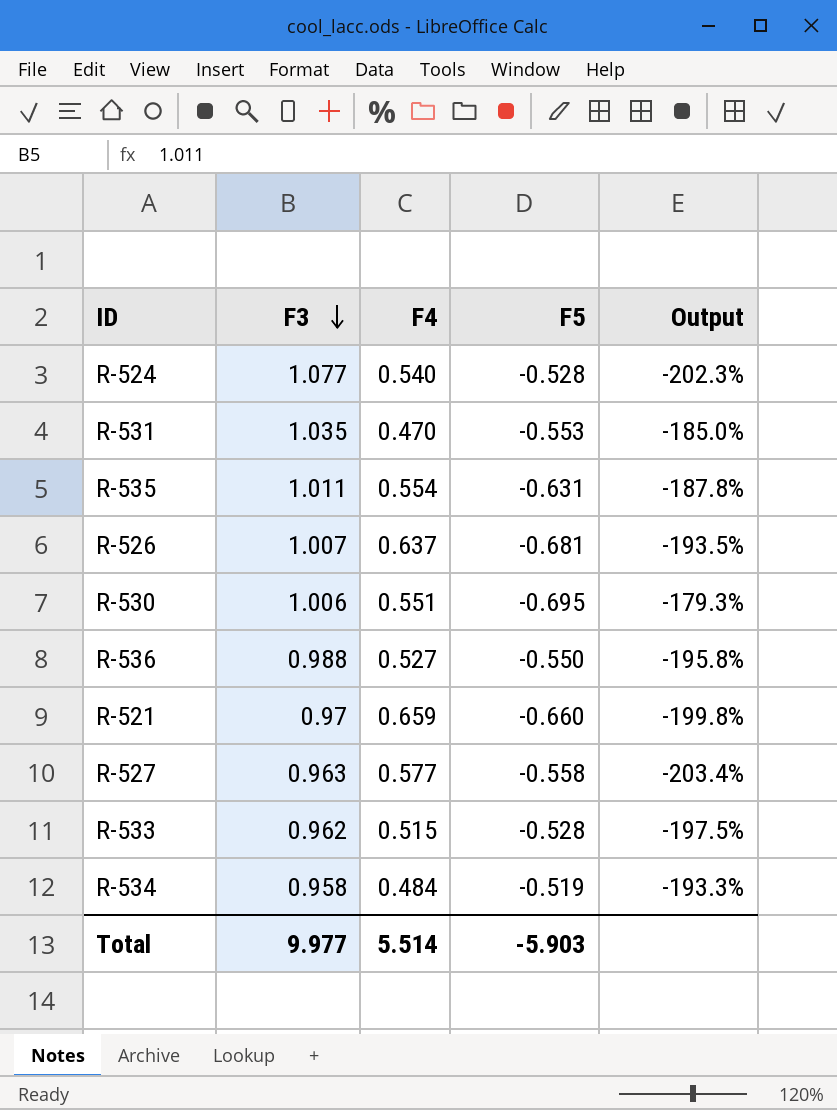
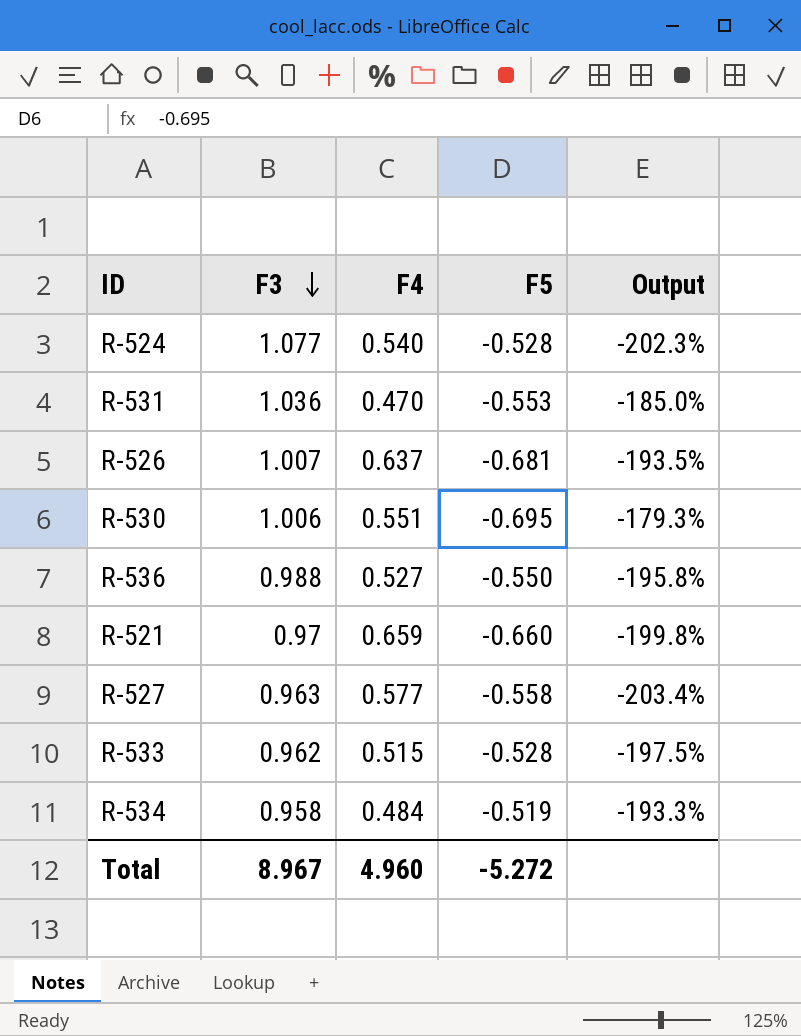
row R-535: 1.011 | 0.554 | -0.631 | -187.8% -> none
R-531 | F3: 1.035 -> 1.036
Total | F3: 9.977 -> 8.967
Total | F4: 5.514 -> 4.960
Total | F5: -5.903 -> -5.272

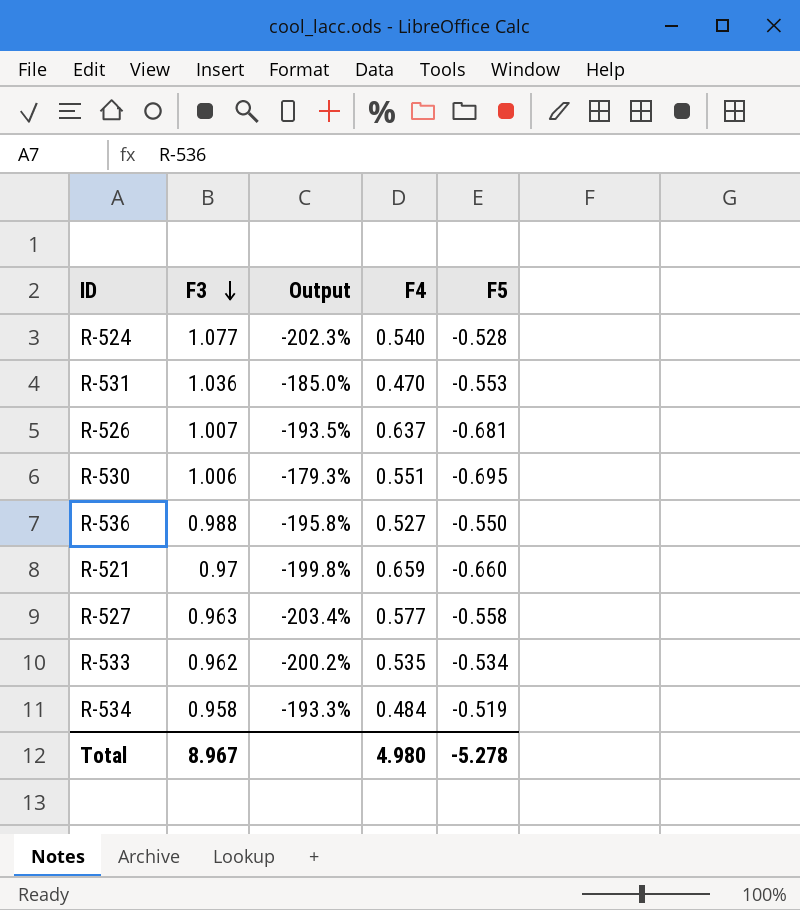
column Output | position: 5 -> 3
R-533 | Output: -197.5% -> -200.2%
R-533 | F4: 0.515 -> 0.535
R-533 | F5: -0.528 -> -0.534
Total | F4: 4.960 -> 4.980
Total | F5: -5.272 -> -5.278

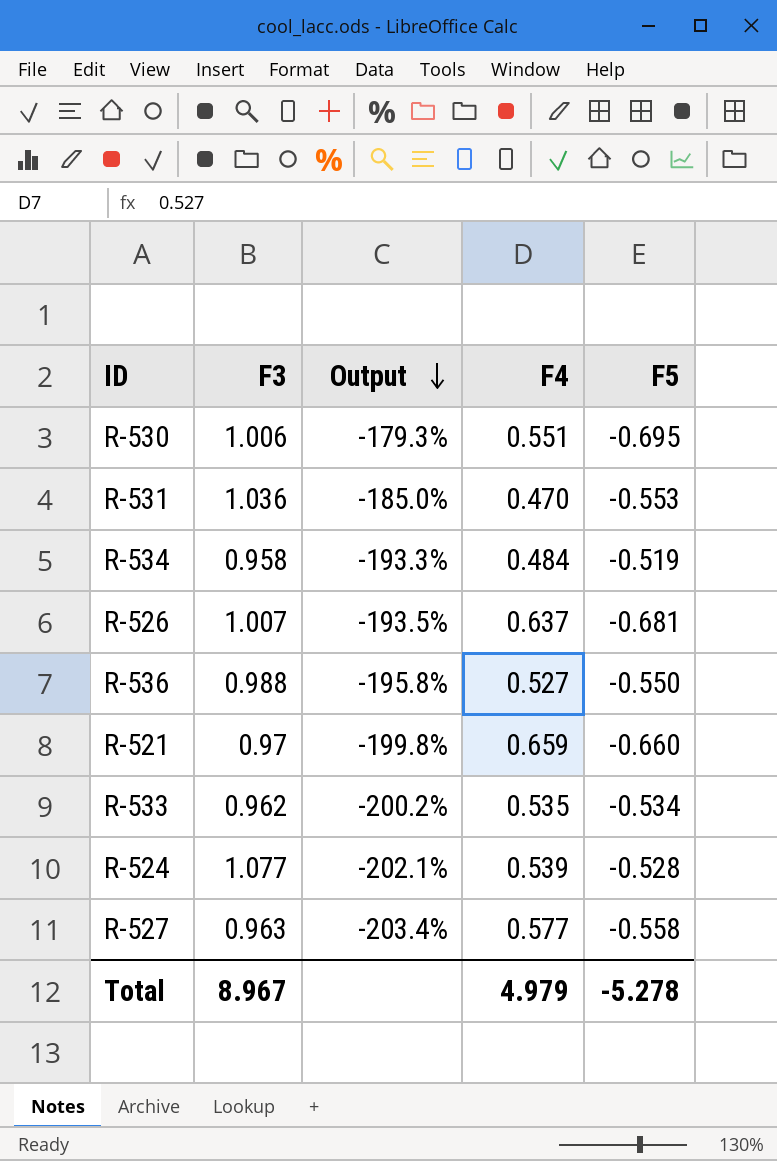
row order: F3 descending -> Output descending
R-524 | Output: -202.3% -> -202.1%
R-524 | F4: 0.540 -> 0.539
Total | F4: 4.980 -> 4.979

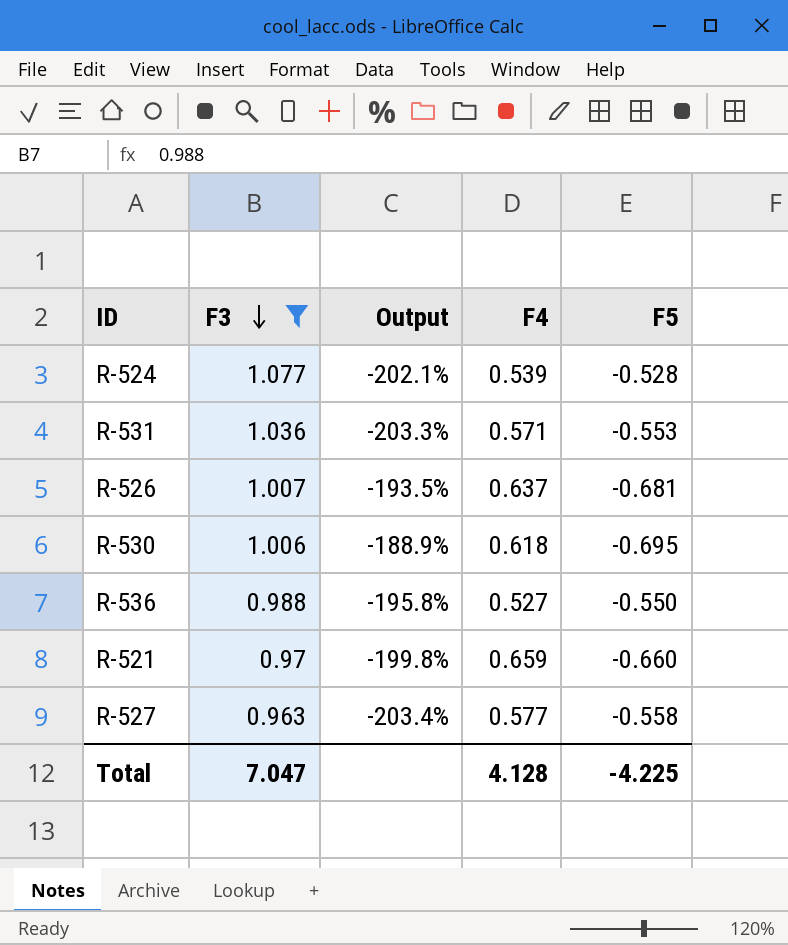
filter: none -> F3 >= 0.963
row order: Output descending -> F3 descending
R-531 | Output: -185.0% -> -203.3%
R-531 | F4: 0.470 -> 0.571
R-530 | Output: -179.3% -> -188.9%
R-530 | F4: 0.551 -> 0.618
Total | F3: 8.967 -> 7.047
Total | F4: 4.979 -> 4.128
Total | F5: -5.278 -> -4.225

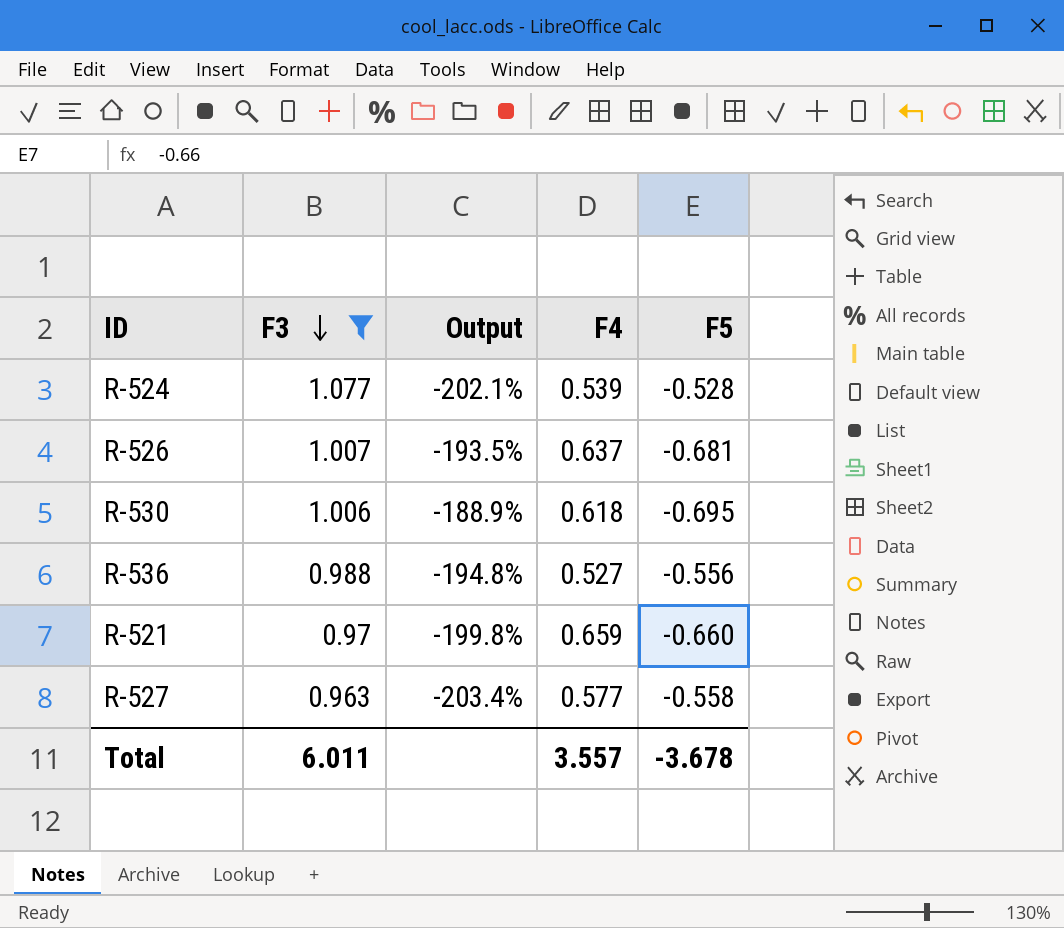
row R-531: 1.036 | -203.3% | 0.571 | -0.553 -> none
R-536 | Output: -195.8% -> -194.8%
R-536 | F5: -0.550 -> -0.556
Total | F3: 7.047 -> 6.011
Total | F4: 4.128 -> 3.557
Total | F5: -4.225 -> -3.678

